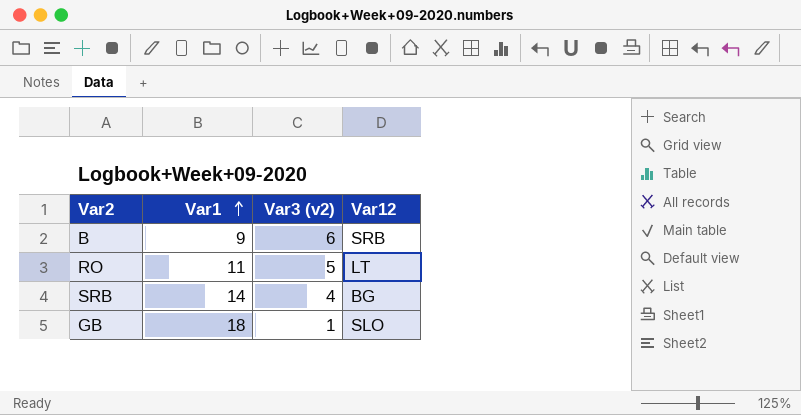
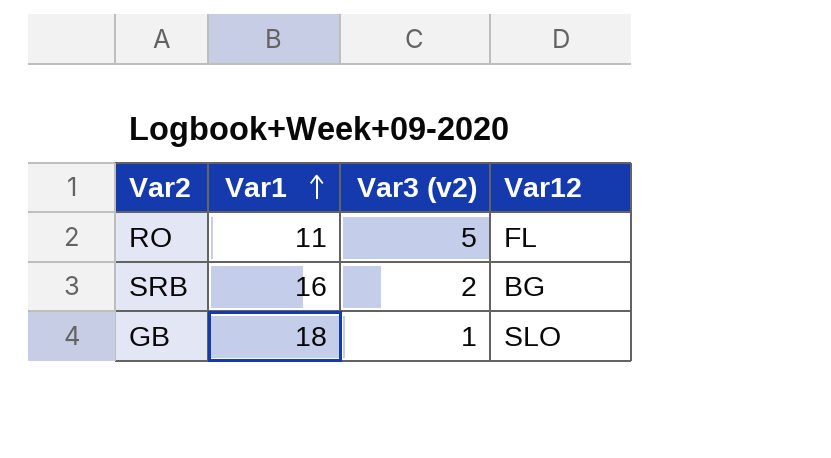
row B: 9 | 6 | SRB -> none
RO | Var12: LT -> FL
SRB | Var1: 14 -> 16
SRB | Var3 (v2): 4 -> 2

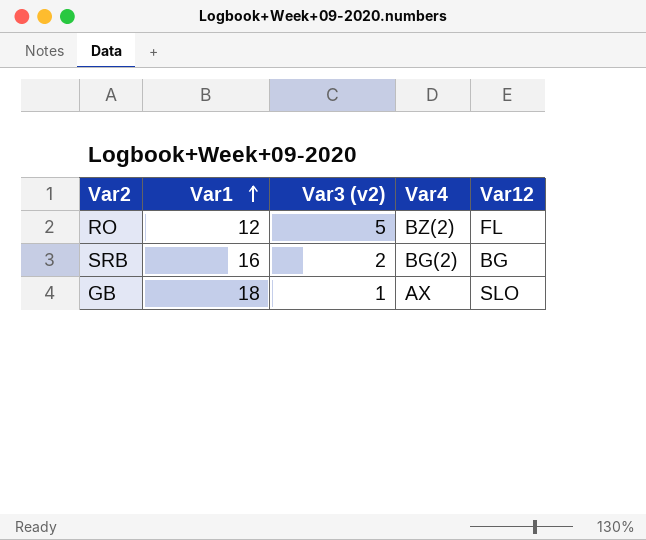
column Var4 | position: none -> 4
RO | Var1: 11 -> 12

